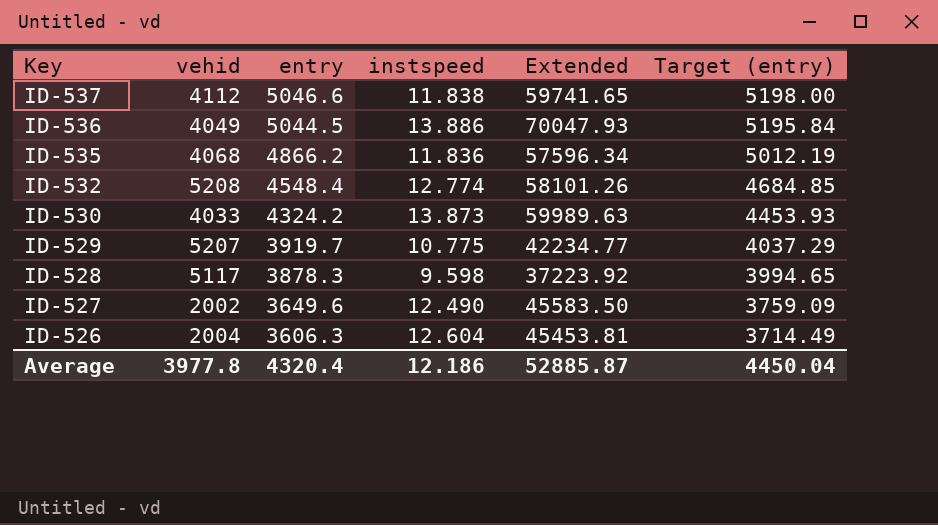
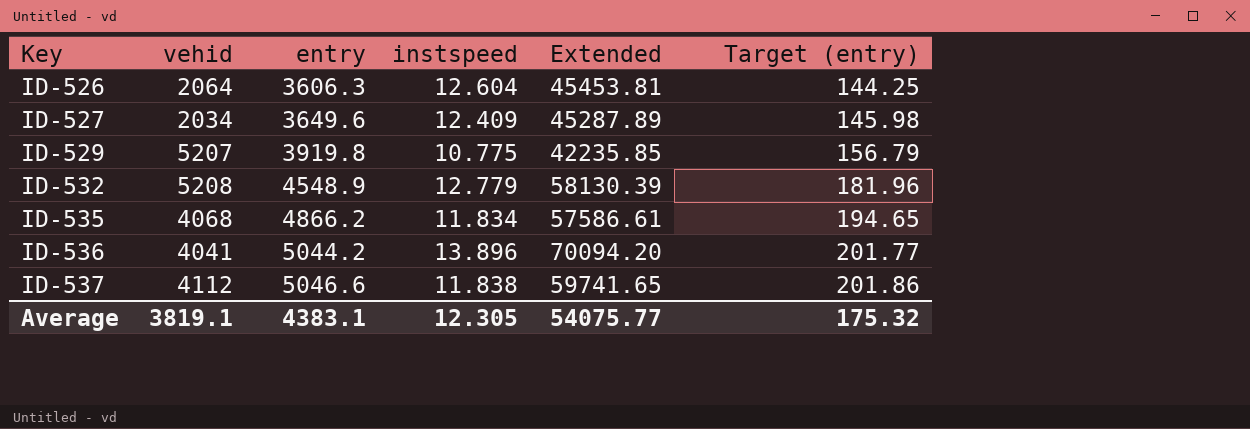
row order: Key descending -> Key ascending
column Target (entry) | formula: [entry] * 1.03 -> [entry] * 0.04
row ID-530: 4033 | 4324.2 | 13.873 | 59989.63 | 4453.93 -> none
row ID-528: 5117 | 3878.3 | 9.598 | 37223.92 | 3994.65 -> none
ID-526 | vehid: 2004 -> 2064
ID-527 | vehid: 2002 -> 2034
ID-527 | instspeed: 12.490 -> 12.409
ID-527 | Extended: 45583.50 -> 45287.89
ID-529 | entry: 3919.7 -> 3919.8
ID-529 | Extended: 42234.77 -> 42235.85
ID-532 | entry: 4548.4 -> 4548.9
ID-532 | instspeed: 12.774 -> 12.779
ID-532 | Extended: 58101.26 -> 58130.39
ID-535 | instspeed: 11.836 -> 11.834
ID-535 | Extended: 57596.34 -> 57586.61
ID-536 | vehid: 4049 -> 4041
ID-536 | entry: 5044.5 -> 5044.2
ID-536 | instspeed: 13.886 -> 13.896
ID-536 | Extended: 70047.93 -> 70094.20
Average | vehid: 3977.8 -> 3819.1
Average | entry: 4320.4 -> 4383.1
Average | instspeed: 12.186 -> 12.305
Average | Extended: 52885.87 -> 54075.77
Average | Target (entry): 4450.04 -> 175.32

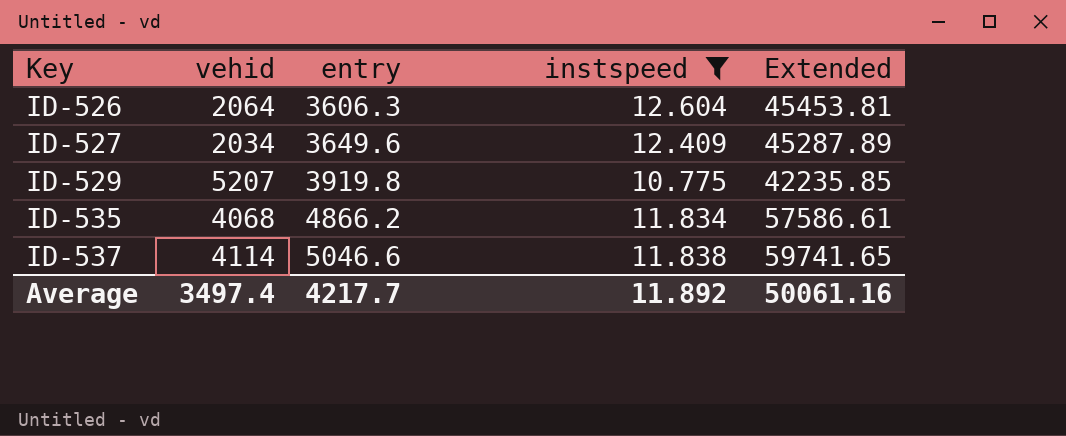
filter: none -> instspeed <= 12.604
column Target (entry) | formula: [entry] * 0.04 -> none
ID-537 | vehid: 4112 -> 4114
Average | vehid: 3819.1 -> 3497.4
Average | entry: 4383.1 -> 4217.7
Average | instspeed: 12.305 -> 11.892
Average | Extended: 54075.77 -> 50061.16

